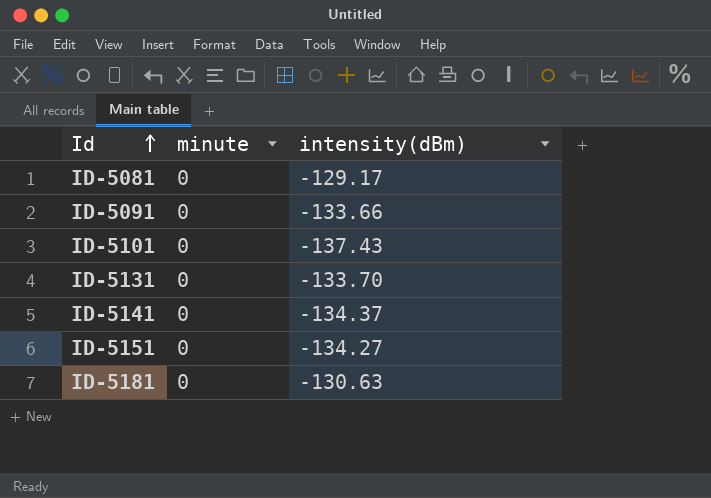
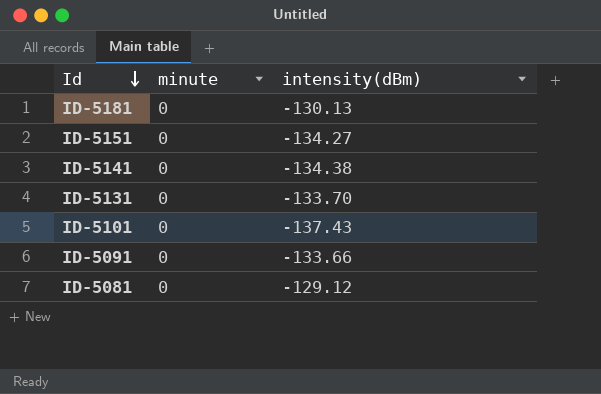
row order: Id ascending -> Id descending
ID-5181 | intensity(dBm): -130.63 -> -130.13
ID-5141 | intensity(dBm): -134.37 -> -134.38
ID-5081 | intensity(dBm): -129.17 -> -129.12

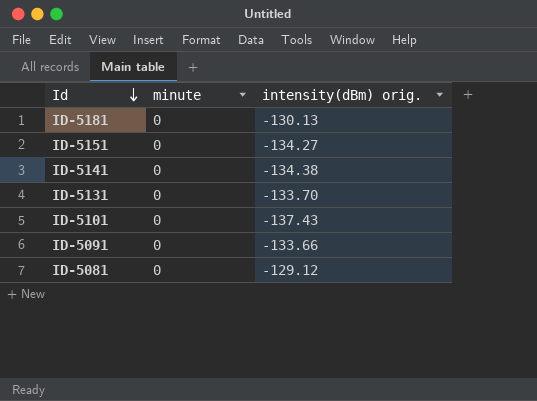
column name: intensity(dBm) -> intensity(dBm) orig.

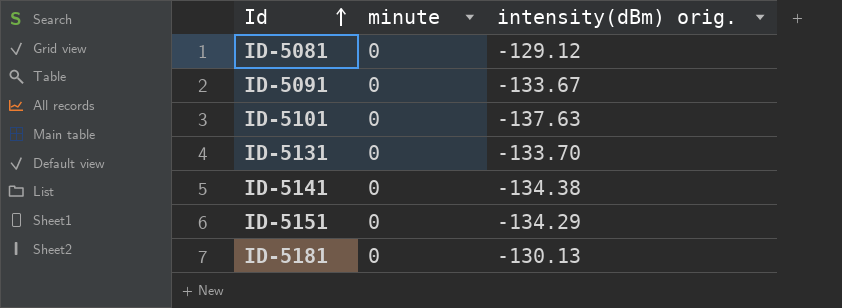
row order: Id descending -> Id ascending
ID-5091 | intensity(dBm) orig.: -133.66 -> -133.67
ID-5101 | intensity(dBm) orig.: -137.43 -> -137.63
ID-5151 | intensity(dBm) orig.: -134.27 -> -134.29

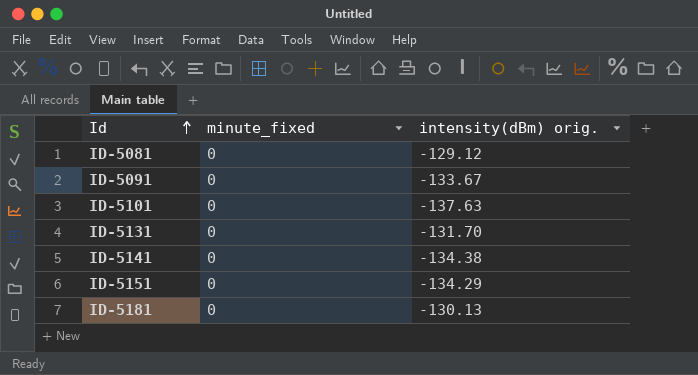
column name: minute -> minute_fixed
ID-5131 | intensity(dBm) orig.: -133.70 -> -131.70

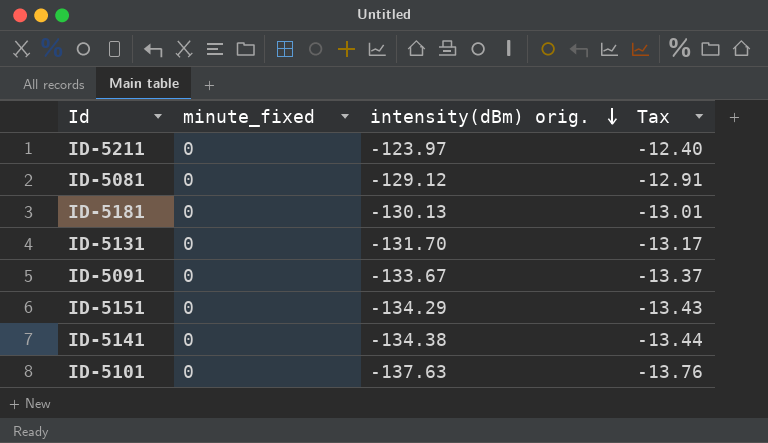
row order: Id ascending -> intensity(dBm) orig. descending
column Tax | formula: none -> [intensity(dBm) orig.] * 0.1
row ID-5211: none -> 0 | -123.97 | -12.40

